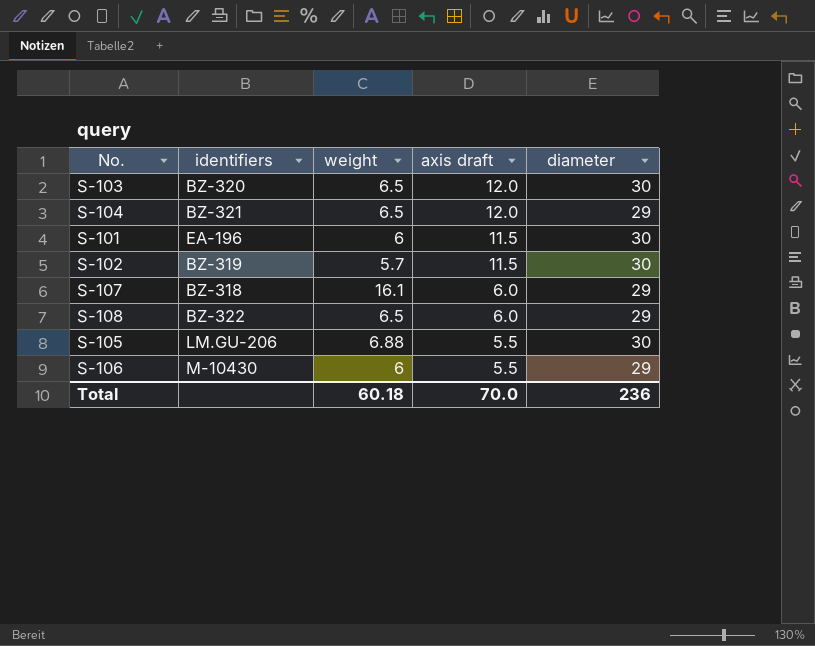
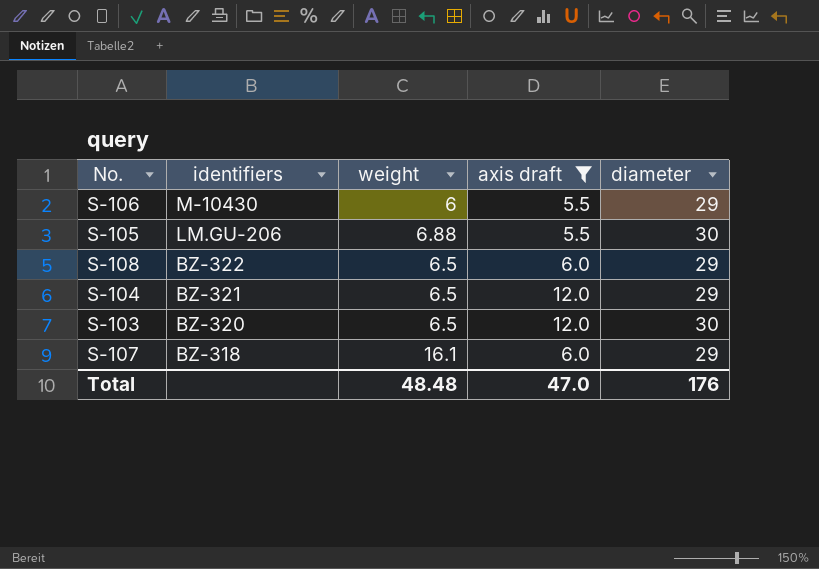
filter: none -> axis draft != 11.5
row order: axis draft descending -> identifiers descending
Total | weight: 60.18 -> 48.48
Total | axis draft: 70.0 -> 47.0
Total | diameter: 236 -> 176

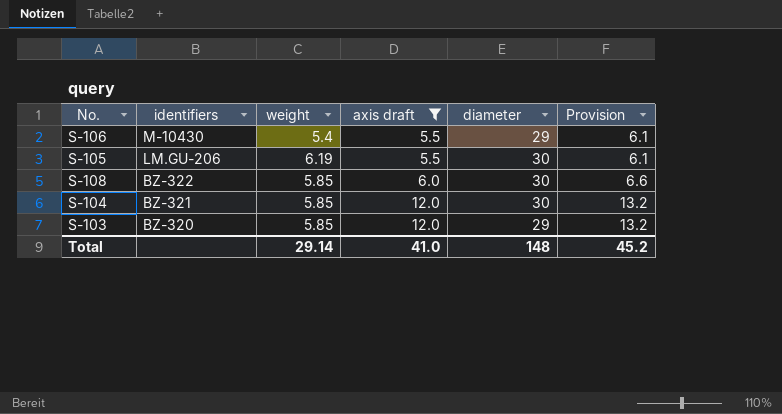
column Provision | formula: none -> [axis draft] * 1.1
row S-107: BZ-318 | 16.1 | 6.0 | 29 -> none
S-106 | weight: 6 -> 5.4
S-105 | weight: 6.88 -> 6.19
S-108 | weight: 6.5 -> 5.85
S-108 | diameter: 29 -> 30
S-104 | weight: 6.5 -> 5.85
S-104 | diameter: 29 -> 30
S-103 | weight: 6.5 -> 5.85
S-103 | diameter: 30 -> 29
Total | weight: 48.48 -> 29.14
Total | axis draft: 47.0 -> 41.0
Total | diameter: 176 -> 148

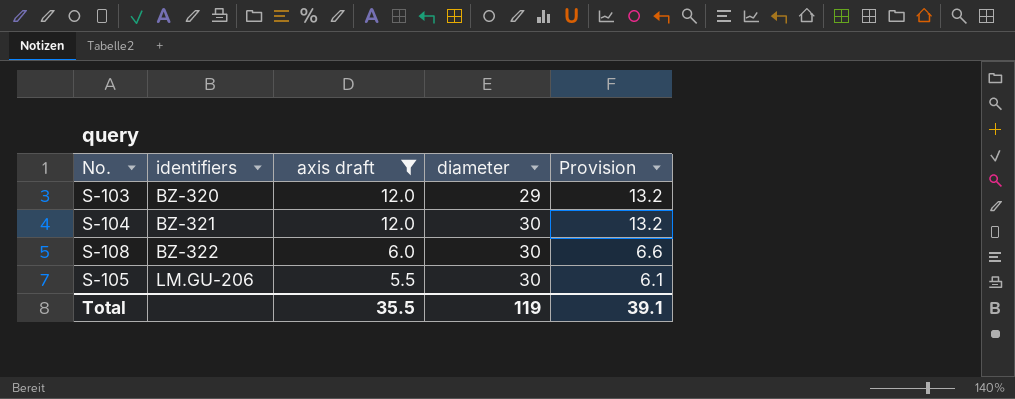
row order: identifiers descending -> identifiers ascending
column weight | position: 3 -> none
row S-106: M-10430 | 5.4 | 5.5 | 29 | 6.1 -> none
Total | axis draft: 41.0 -> 35.5
Total | diameter: 148 -> 119
Total | Provision: 45.2 -> 39.1

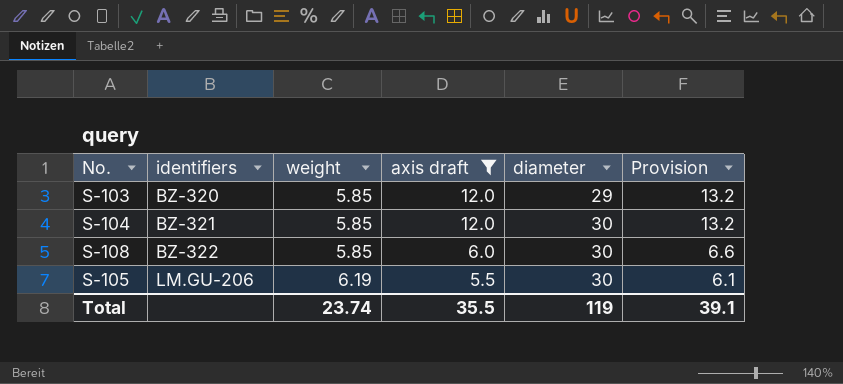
column weight | position: none -> 3

